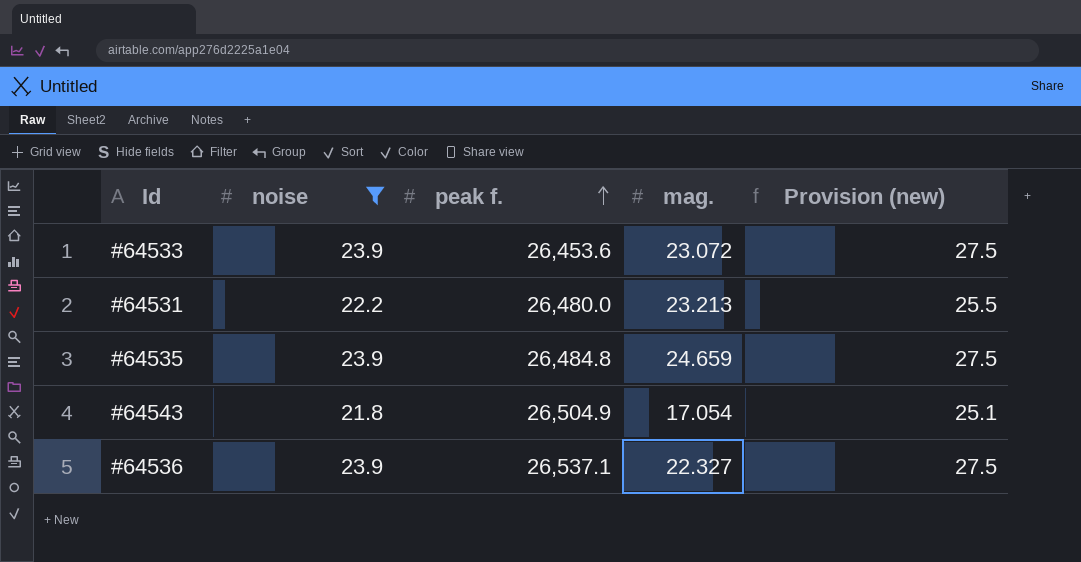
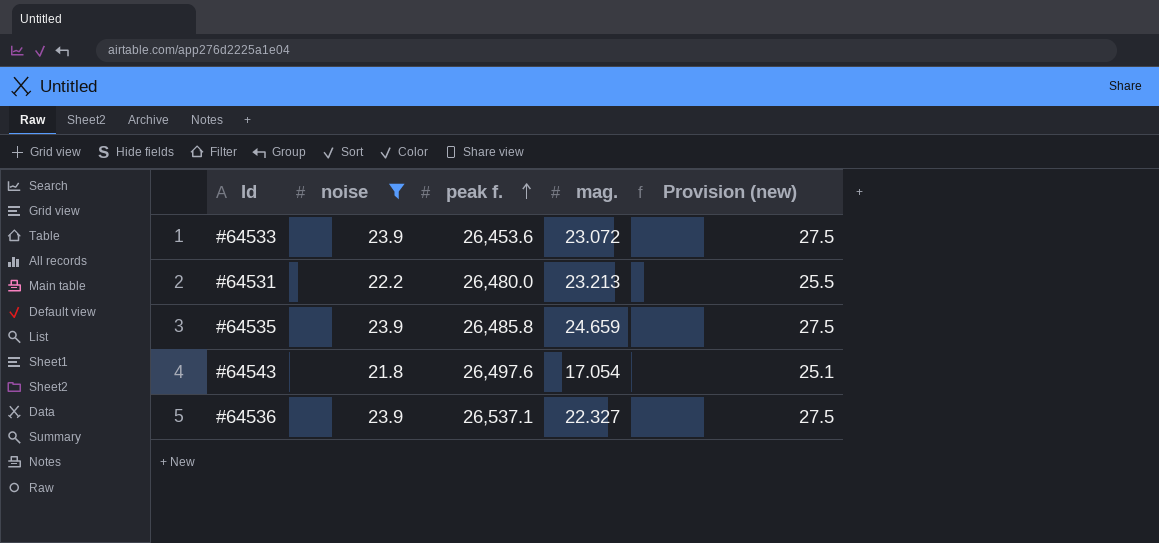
#64535 | peak f.: 26,484.8 -> 26,485.8
#64543 | peak f.: 26,504.9 -> 26,497.6

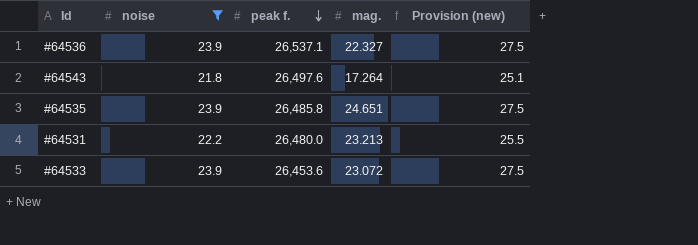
row order: peak f. ascending -> peak f. descending
#64543 | mag.: 17.054 -> 17.264
#64535 | mag.: 24.659 -> 24.651

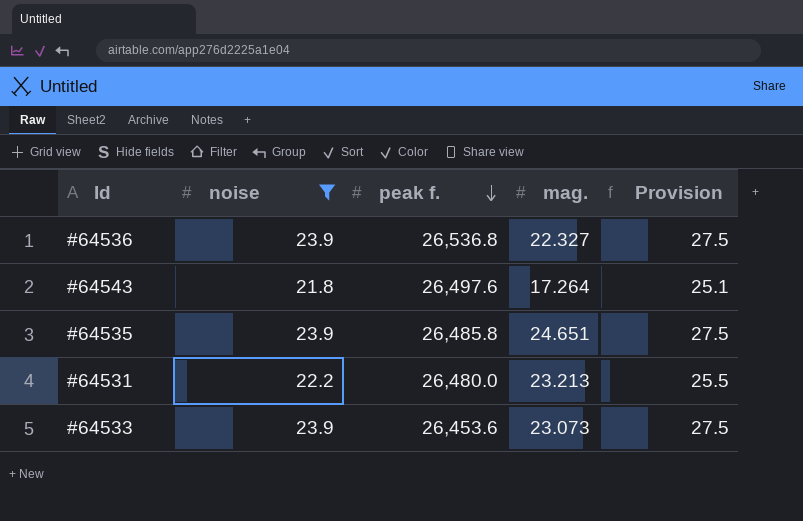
column name: Provision (new) -> Provision
#64536 | peak f.: 26,537.1 -> 26,536.8
#64533 | mag.: 23.072 -> 23.073

